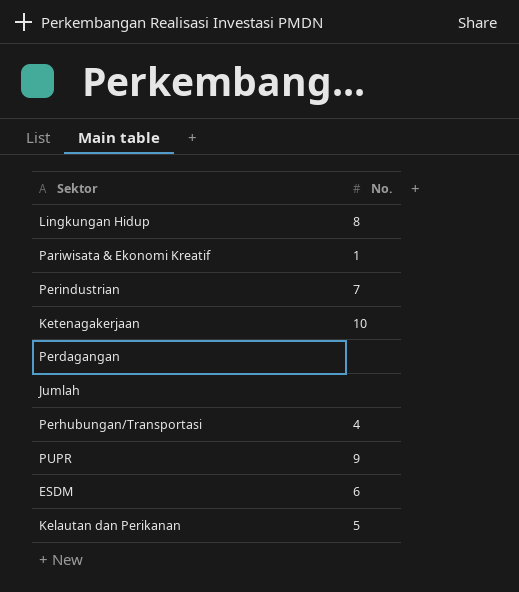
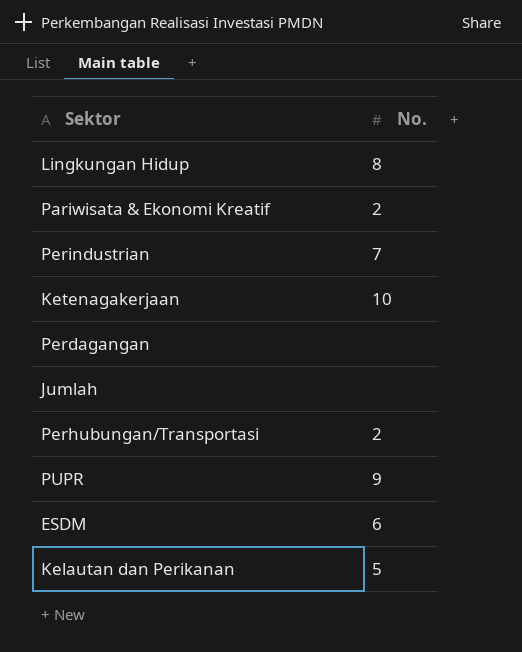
Pariwisata & Ekonomi Kreatif | No.: 1 -> 2
Perhubungan/Transportasi | No.: 4 -> 2

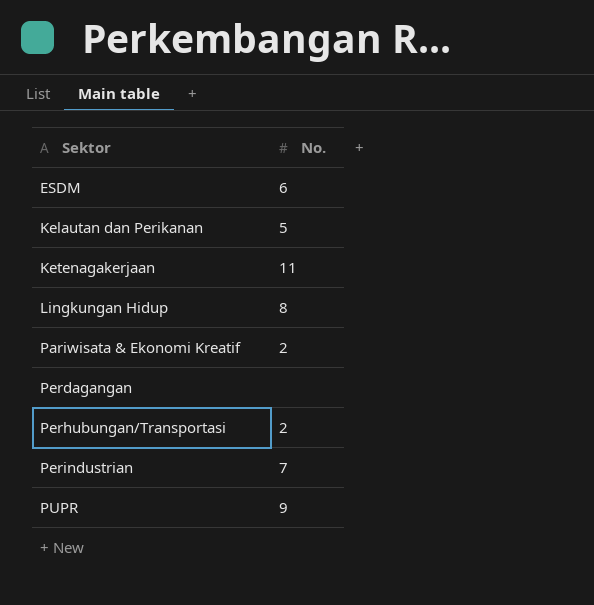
row order: none -> Sektor ascending
row Jumlah: none -> none
Ketenagakerjaan | No.: 10 -> 11

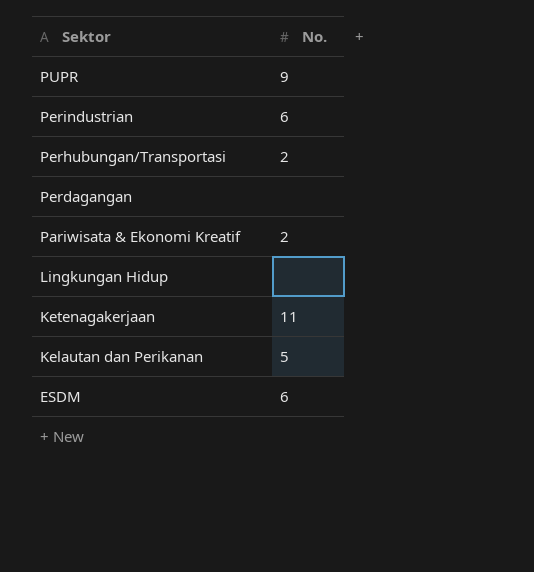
row order: Sektor ascending -> Sektor descending
Perindustrian | No.: 7 -> 6
Lingkungan Hidup | No.: 8 -> none

